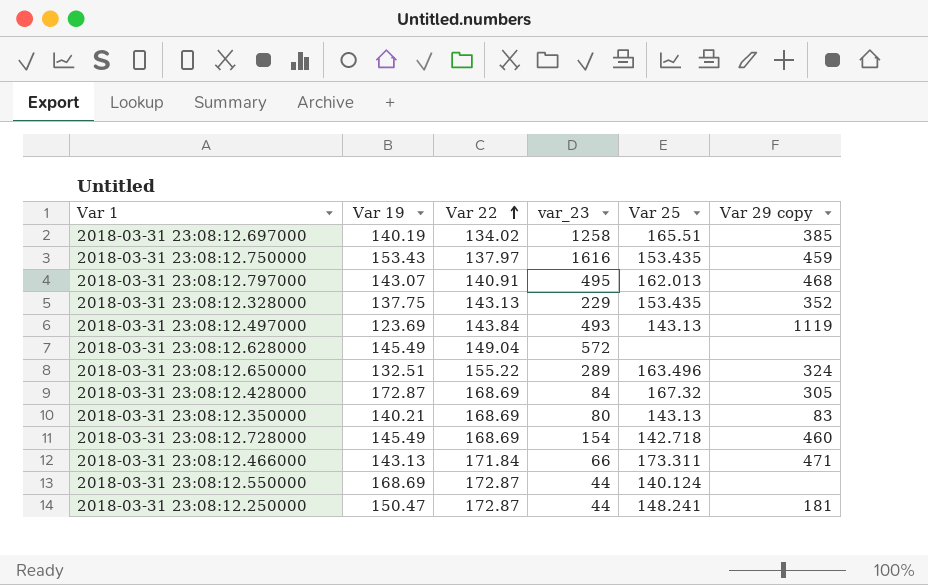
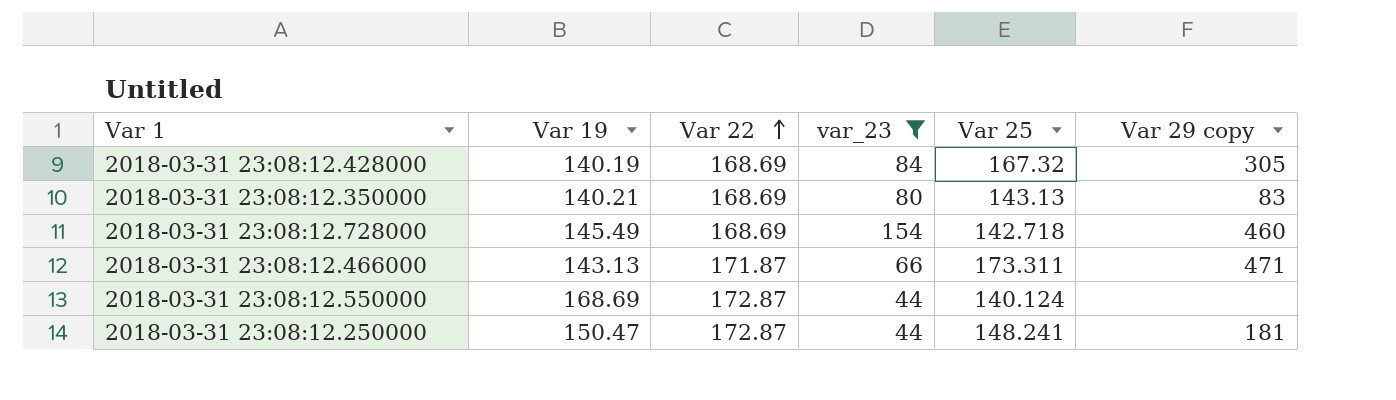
filter: none -> var_23 <= 154
2018-03-31 23:08:12.428000 | Var 19: 172.87 -> 140.19
2018-03-31 23:08:12.466000 | Var 22: 171.84 -> 171.87

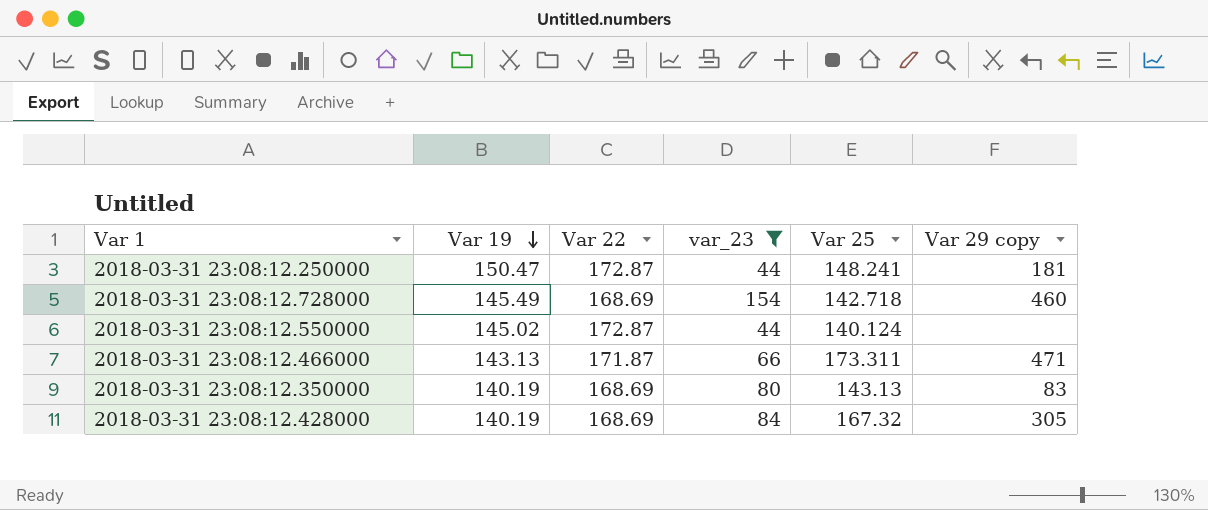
row order: Var 22 ascending -> Var 19 descending
2018-03-31 23:08:12.550000 | Var 19: 168.69 -> 145.02
2018-03-31 23:08:12.350000 | Var 19: 140.21 -> 140.19

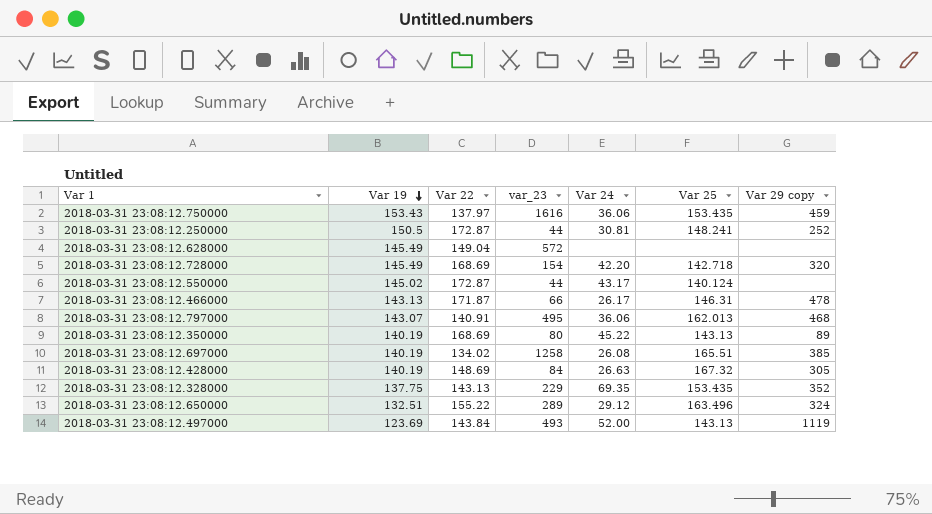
filter: var_23 <= 154 -> none
column Var 24 | position: none -> 5
2018-03-31 23:08:12.250000 | Var 19: 150.47 -> 150.5
2018-03-31 23:08:12.250000 | Var 29 copy: 181 -> 252
2018-03-31 23:08:12.728000 | Var 29 copy: 460 -> 320
2018-03-31 23:08:12.466000 | Var 25: 173.311 -> 146.31
2018-03-31 23:08:12.466000 | Var 29 copy: 471 -> 478
2018-03-31 23:08:12.350000 | Var 29 copy: 83 -> 89
2018-03-31 23:08:12.428000 | Var 22: 168.69 -> 148.69

